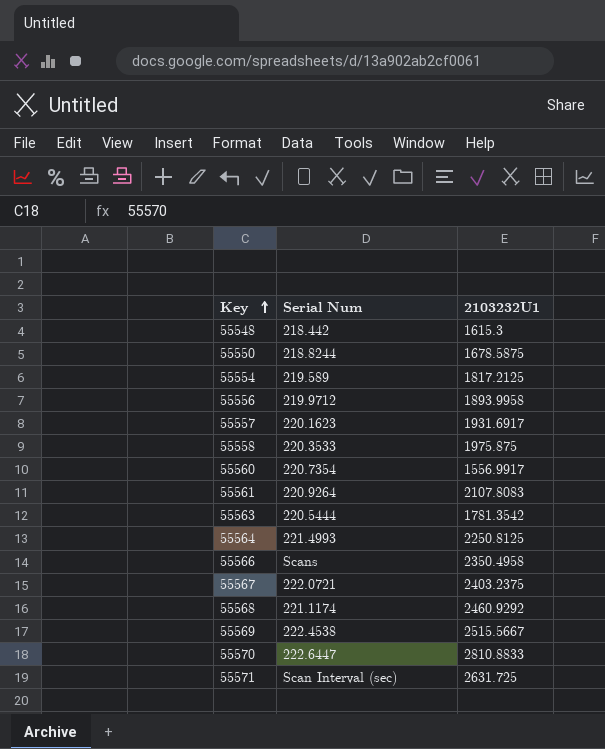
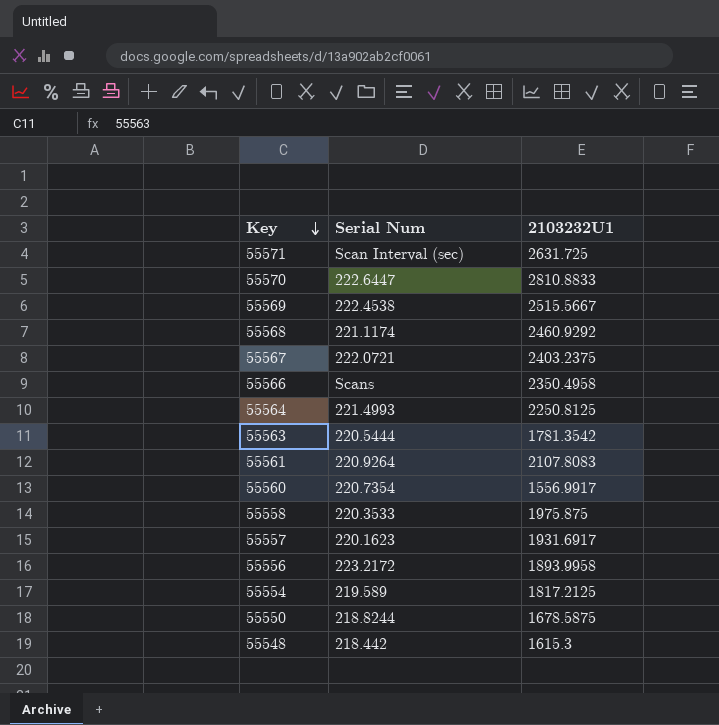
row order: Key ascending -> Key descending
55556 | Serial Num: 219.9712 -> 223.2172

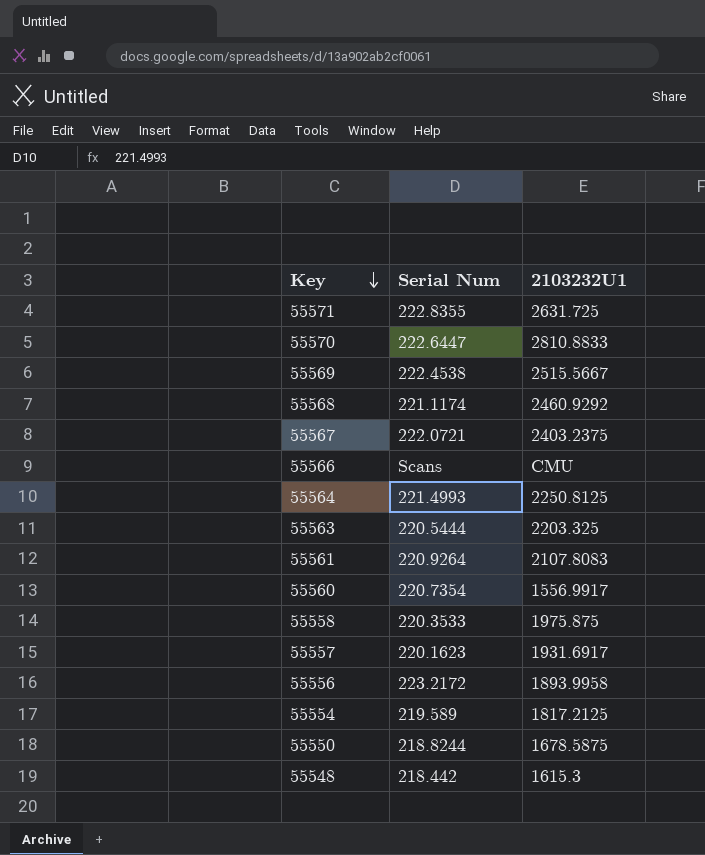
55571 | Serial Num: Scan Interval (sec) -> 222.8355
55566 | 2103232U1: 2350.4958 -> CMU
55563 | 2103232U1: 1781.3542 -> 2203.325

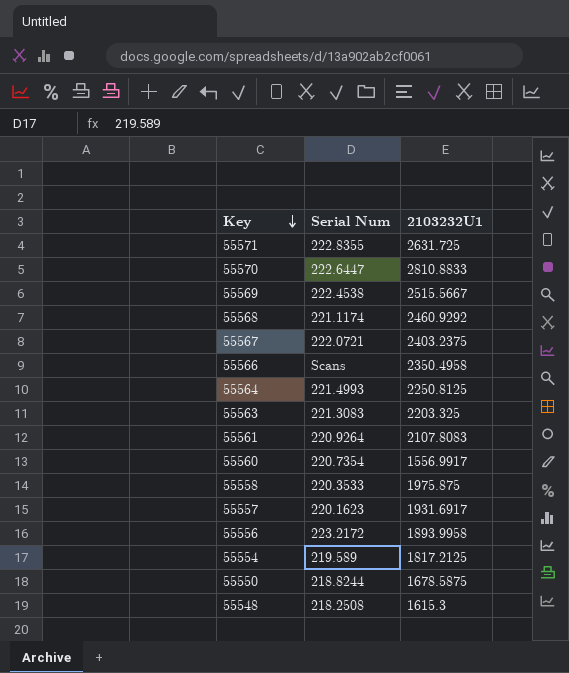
55566 | 2103232U1: CMU -> 2350.4958
55563 | Serial Num: 220.5444 -> 221.3083
55548 | Serial Num: 218.442 -> 218.2508

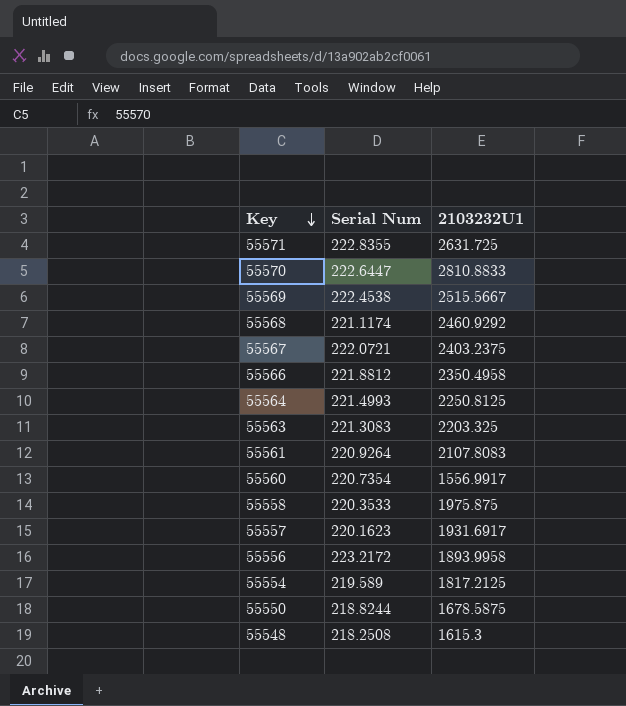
55566 | Serial Num: Scans -> 221.8812

